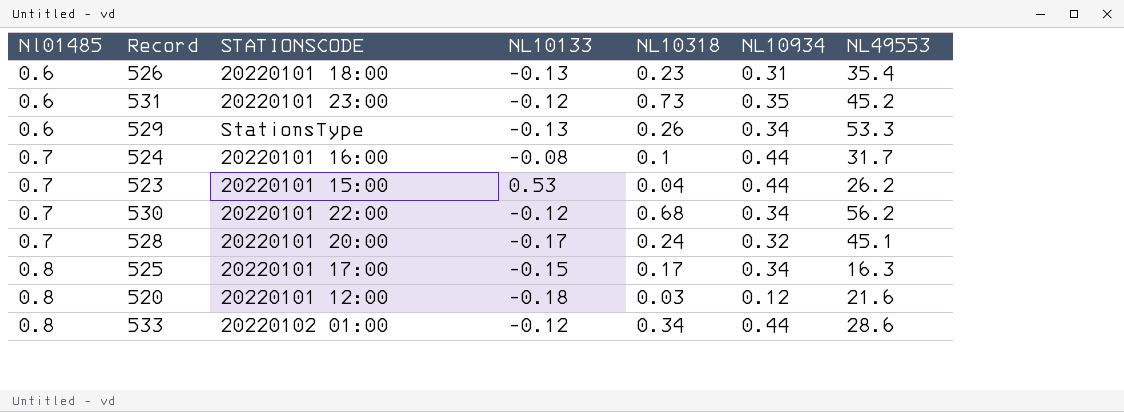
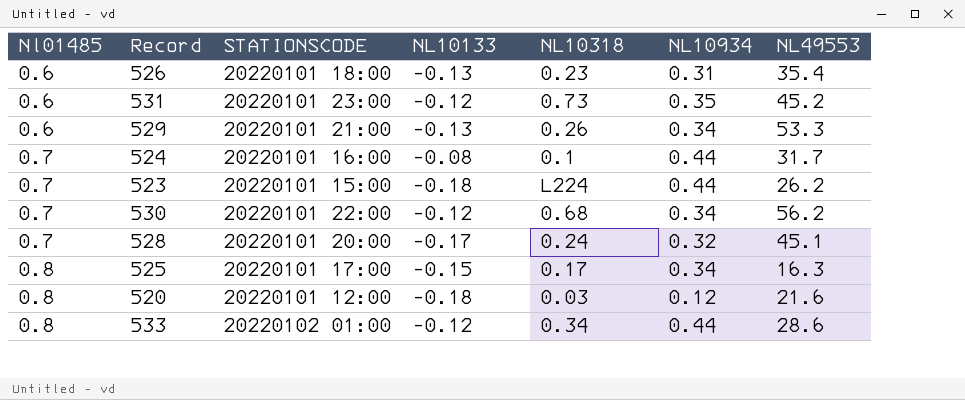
529 | STATIONSCODE: StationsType -> 20220101 21:00
523 | NL10133: 0.53 -> -0.18
523 | NL10318: 0.04 -> L224

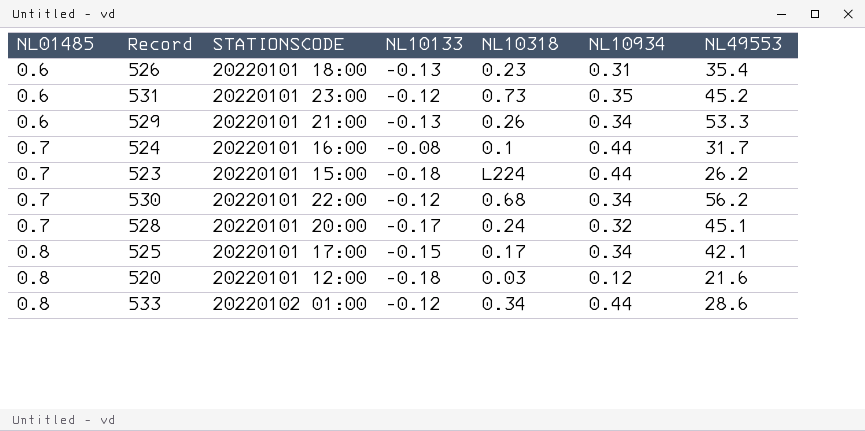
column name: Nl01485 -> NL01485
525 | NL49553: 16.3 -> 42.1

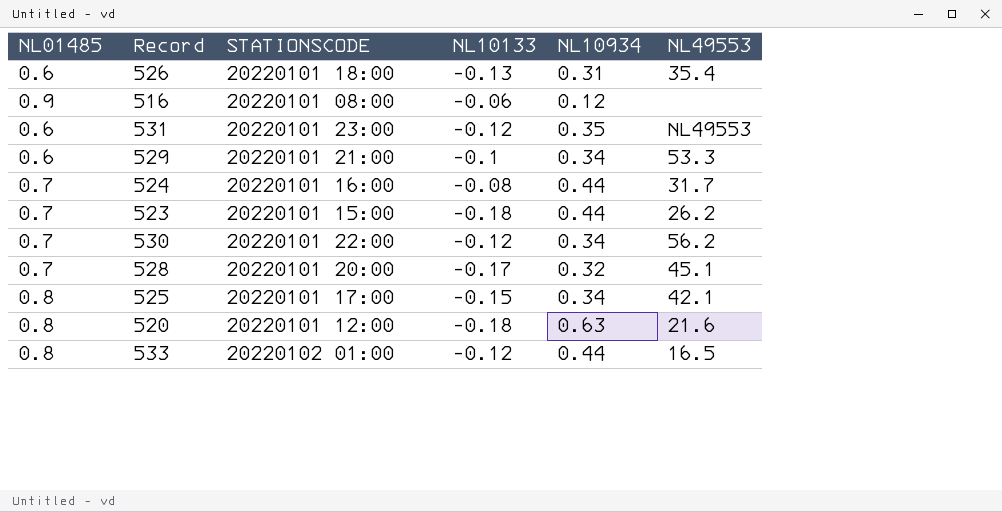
column NL10318 | position: 5 -> none
row 516: none -> 0.9 | 20220101 08:00 | -0.06 | 0.12 | none
531 | NL49553: 45.2 -> NL49553
529 | NL10133: -0.13 -> -0.1
520 | NL10934: 0.12 -> 0.63
533 | NL49553: 28.6 -> 16.5

